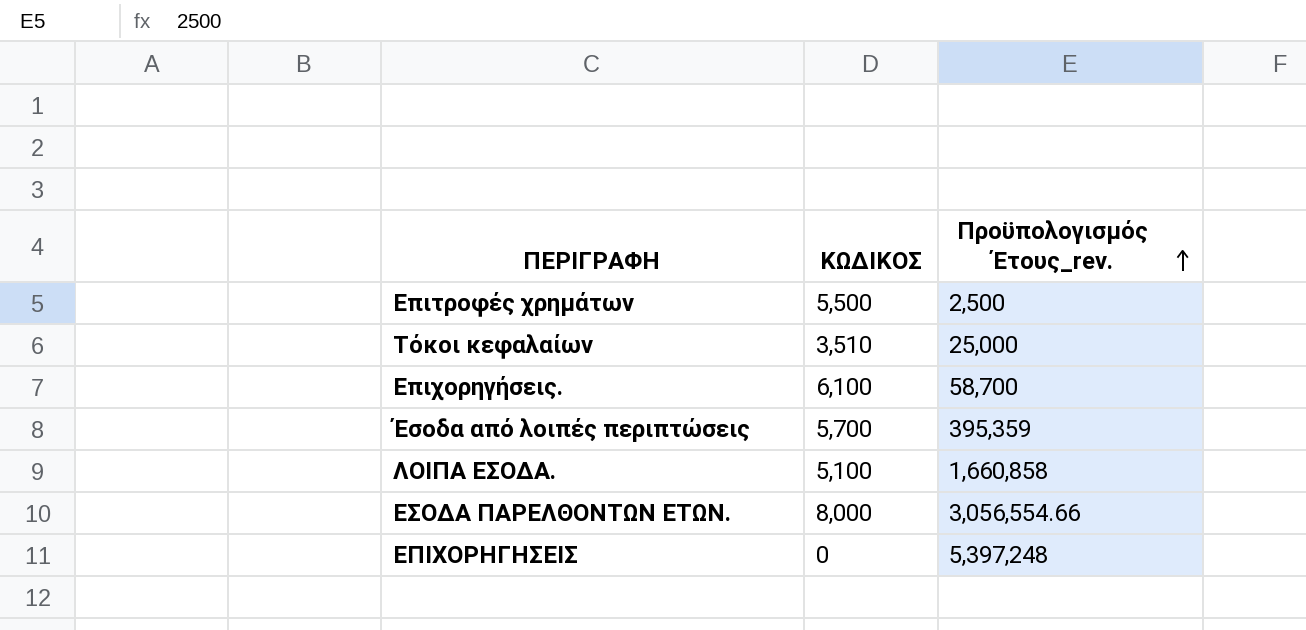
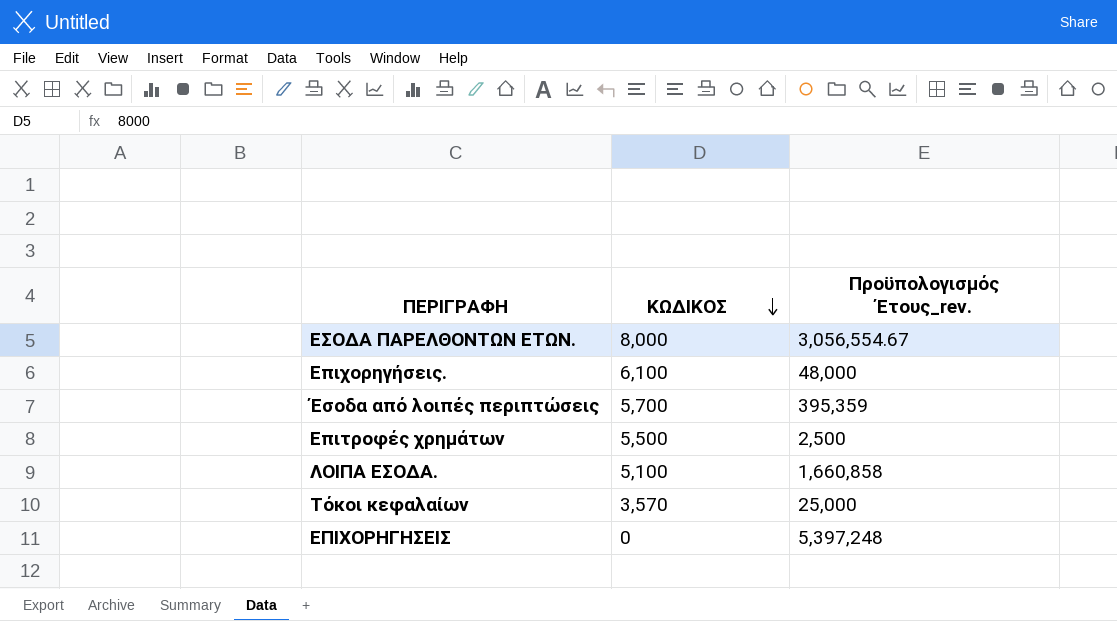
row order: Προϋπολογισμός Έτους_rev. ascending -> ΚΩΔΙΚΟΣ descending
ΕΣΟΔΑ ΠΑΡΕΛΘΟΝΤΩΝ ΕΤΩΝ. | Προϋπολογισμός Έτους_rev.: 3,056,554.66 -> 3,056,554.67
Επιχορηγήσεις. | Προϋπολογισμός Έτους_rev.: 58,700 -> 48,000
Τόκοι κεφαλαίων | ΚΩΔΙΚΟΣ: 3,510 -> 3,570

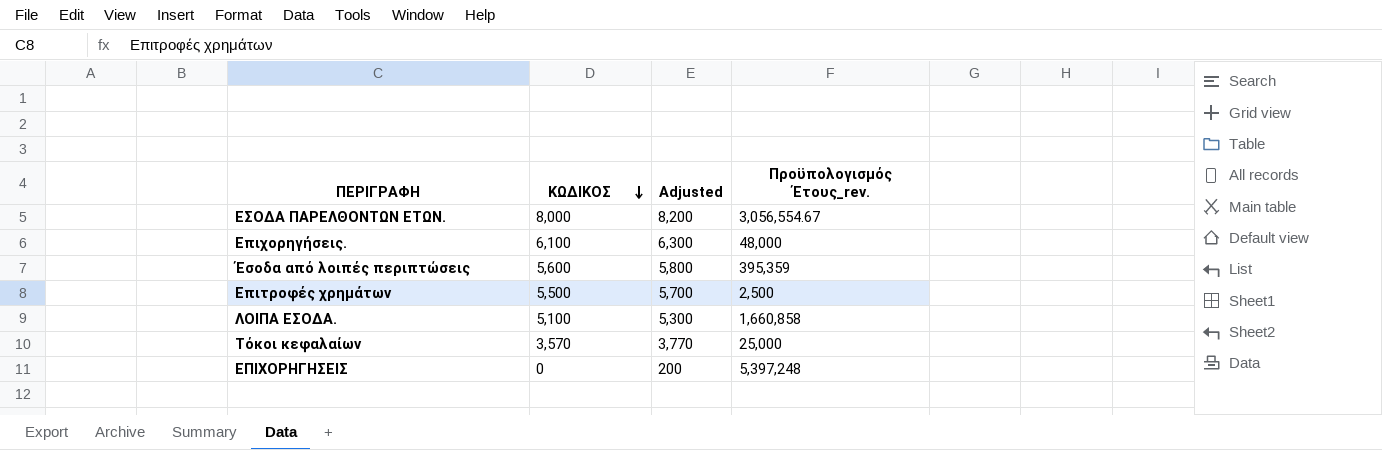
column Adjusted | formula: none -> [ΚΩΔΙΚΟΣ] + 200
Έσοδα από λοιπές περιπτώσεις | ΚΩΔΙΚΟΣ: 5,700 -> 5,600

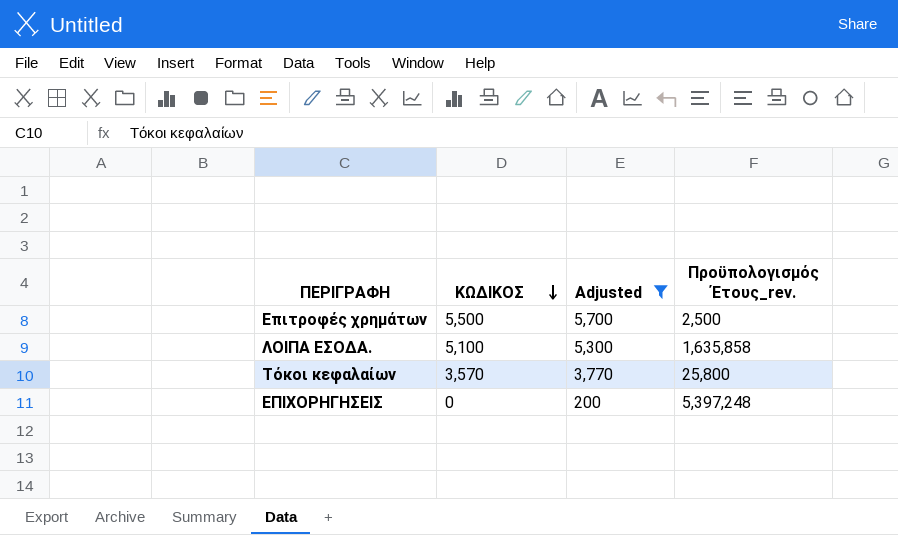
filter: none -> Adjusted <= 5,700
ΛΟΙΠΑ ΕΣΟΔΑ. | Προϋπολογισμός Έτους_rev.: 1,660,858 -> 1,635,858
Τόκοι κεφαλαίων | Προϋπολογισμός Έτους_rev.: 25,000 -> 25,800

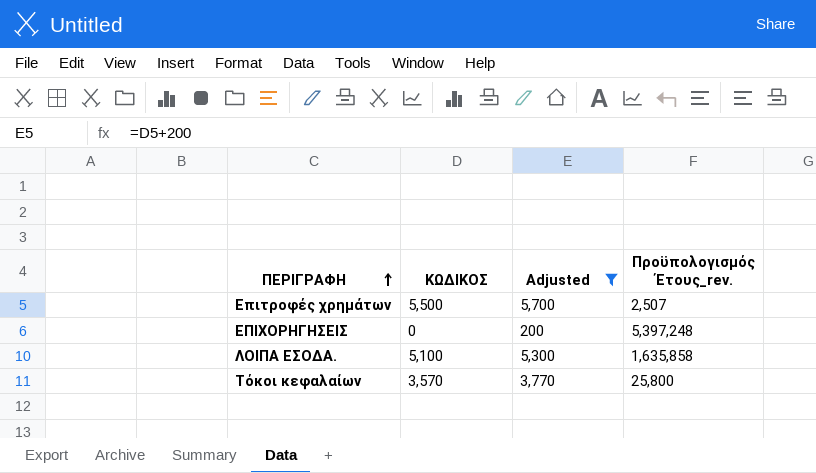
row order: ΚΩΔΙΚΟΣ descending -> ΠΕΡΙΓΡΑΦΗ ascending
Επιτροφές χρημάτων | Προϋπολογισμός Έτους_rev.: 2,500 -> 2,507

